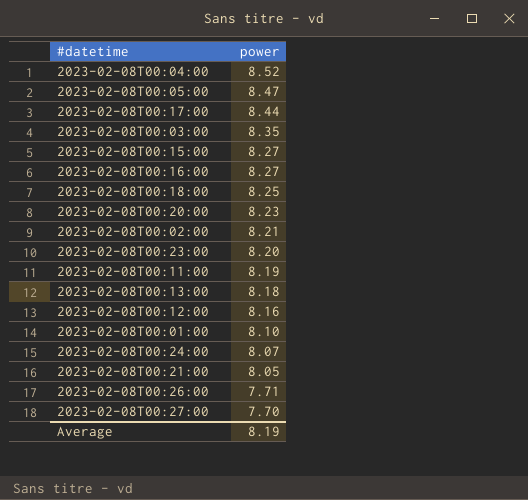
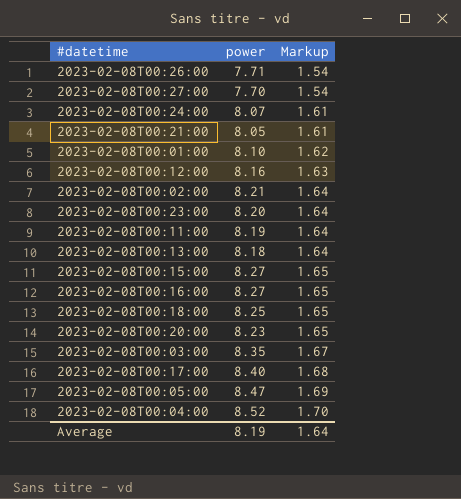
row order: power descending -> Markup ascending
column Markup | formula: none -> [power] * 0.2
2023-02-08T00:17:00 | power: 8.44 -> 8.40

